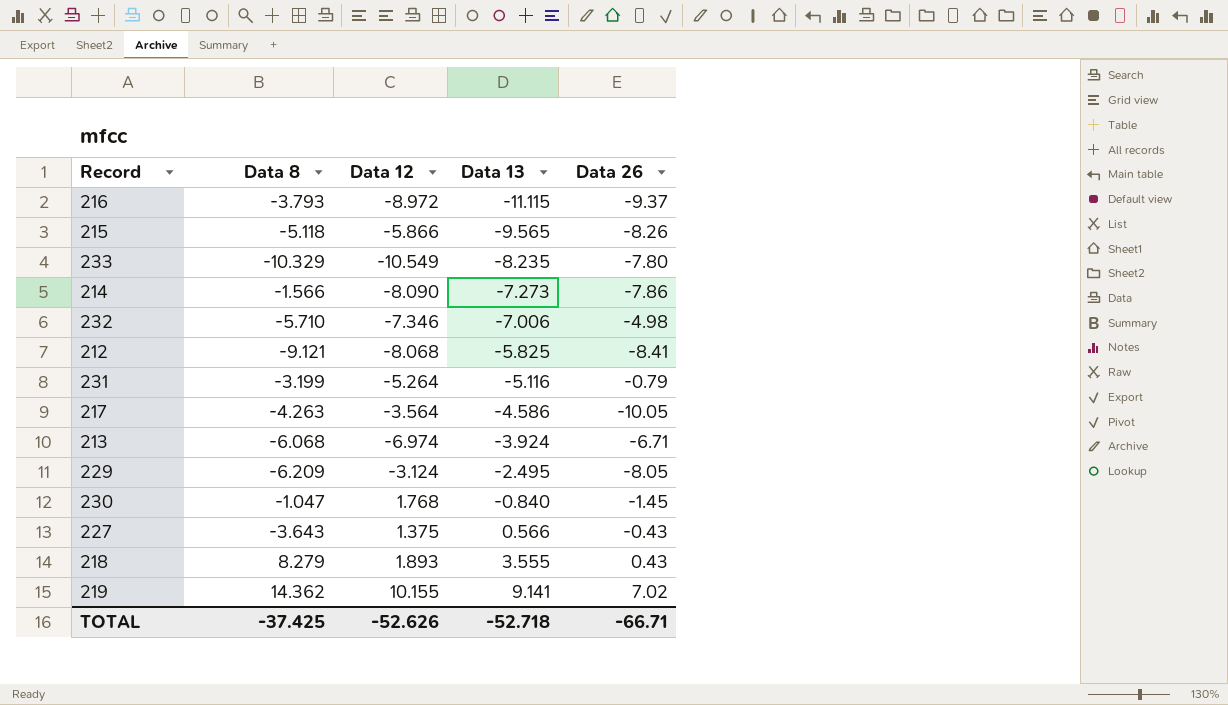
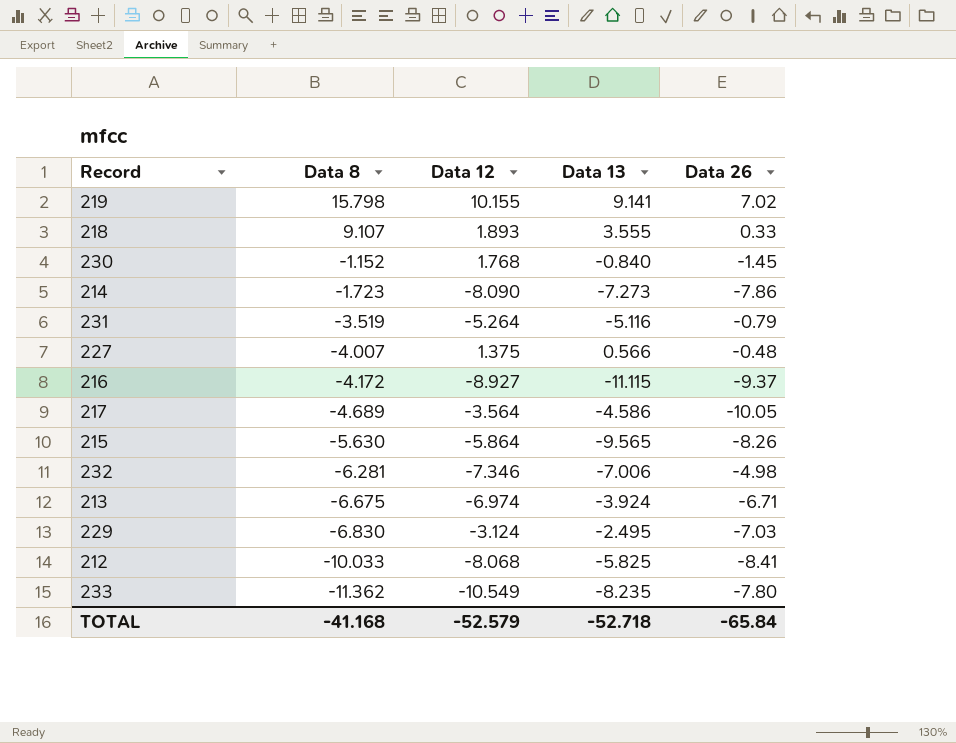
row order: Data 13 ascending -> Data 8 descending
219 | Data 8: 14.362 -> 15.798
218 | Data 8: 8.279 -> 9.107
218 | Data 26: 0.43 -> 0.33
230 | Data 8: -1.047 -> -1.152
214 | Data 8: -1.566 -> -1.723
231 | Data 8: -3.199 -> -3.519
227 | Data 8: -3.643 -> -4.007
227 | Data 26: -0.43 -> -0.48
216 | Data 8: -3.793 -> -4.172
216 | Data 12: -8.972 -> -8.927
217 | Data 8: -4.263 -> -4.689
215 | Data 8: -5.118 -> -5.630
215 | Data 12: -5.866 -> -5.864
232 | Data 8: -5.710 -> -6.281
213 | Data 8: -6.068 -> -6.675
229 | Data 8: -6.209 -> -6.830
229 | Data 26: -8.05 -> -7.03
212 | Data 8: -9.121 -> -10.033
233 | Data 8: -10.329 -> -11.362
TOTAL | Data 8: -37.425 -> -41.168
TOTAL | Data 12: -52.626 -> -52.579
TOTAL | Data 26: -66.71 -> -65.84

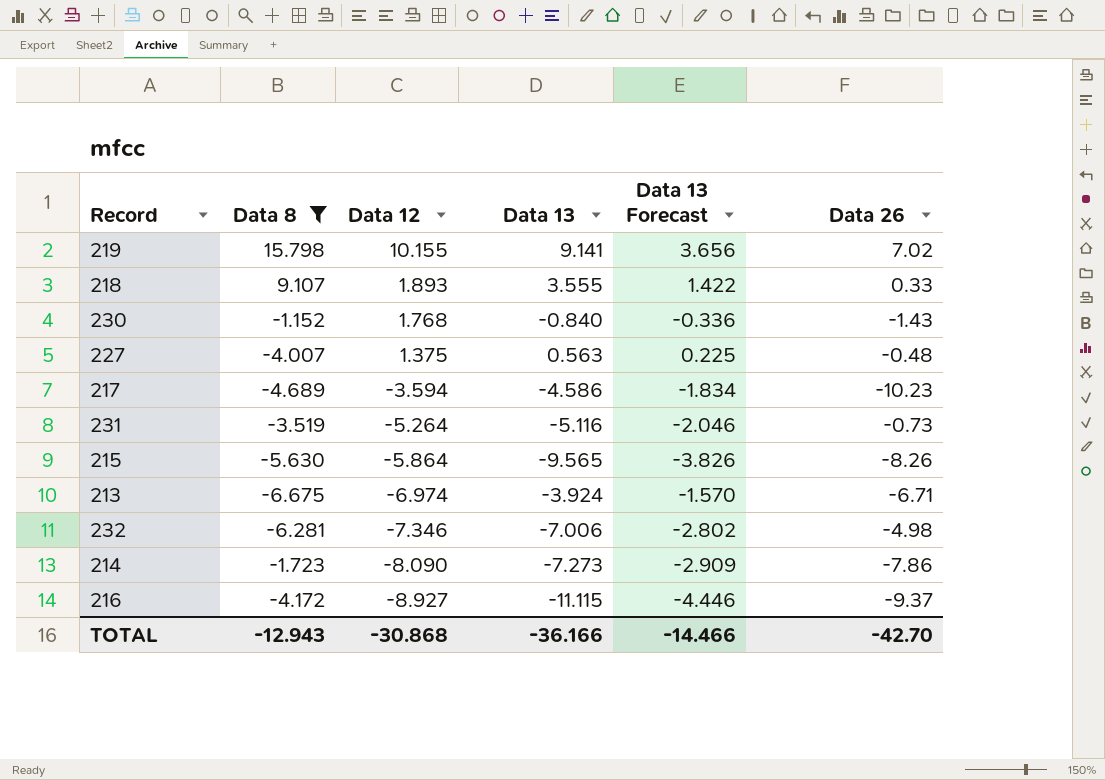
filter: none -> Data 8 >= -6.675
row order: Data 8 descending -> Data 12 descending
column Data 13 Forecast | formula: none -> [Data 13] * 0.4
230 | Data 26: -1.45 -> -1.43
227 | Data 13: 0.566 -> 0.563
217 | Data 12: -3.564 -> -3.594
217 | Data 26: -10.05 -> -10.23
231 | Data 26: -0.79 -> -0.73
TOTAL | Data 8: -41.168 -> -12.943
TOTAL | Data 12: -52.579 -> -30.868
TOTAL | Data 13: -52.718 -> -36.166
TOTAL | Data 26: -65.84 -> -42.70

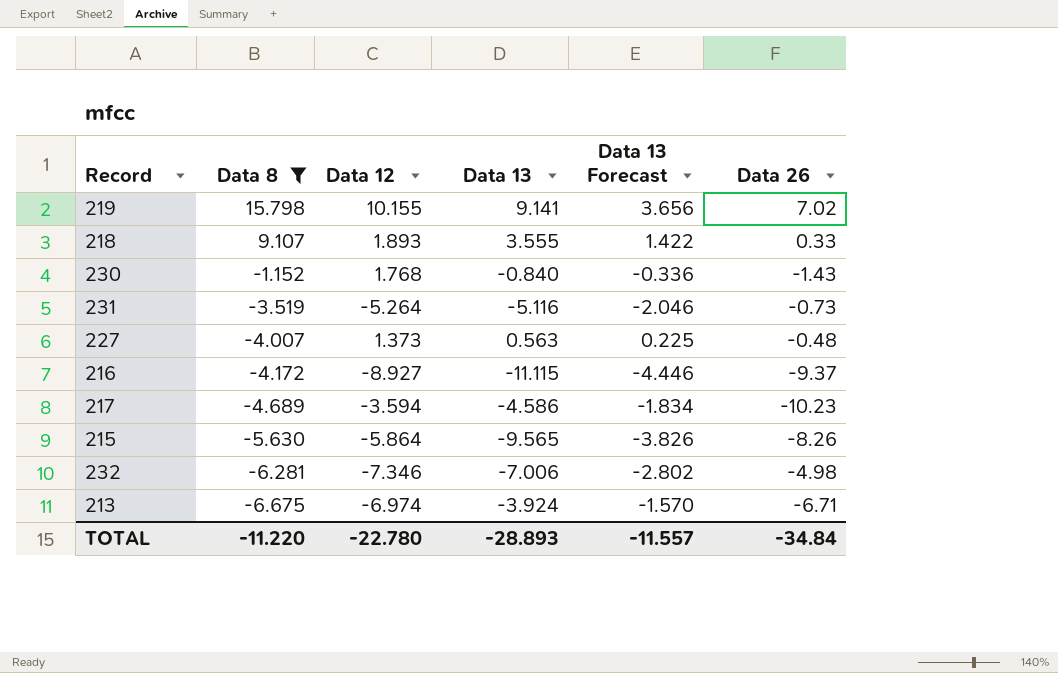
row order: Data 12 descending -> Data 8 descending
row 214: -1.723 | -8.090 | -7.273 | -2.909 | -7.86 -> none
227 | Data 12: 1.375 -> 1.373
TOTAL | Data 8: -12.943 -> -11.220
TOTAL | Data 12: -30.868 -> -22.780
TOTAL | Data 13: -36.166 -> -28.893
TOTAL | Data 13 Forecast: -14.466 -> -11.557
TOTAL | Data 26: -42.70 -> -34.84

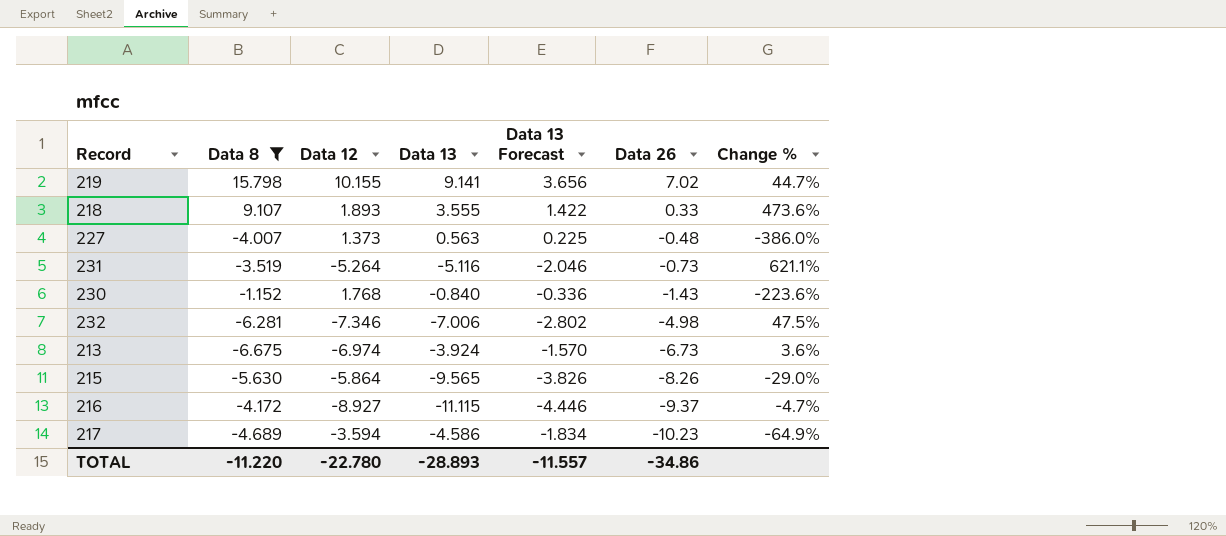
row order: Data 8 descending -> Data 26 descending
column Change % | formula: none -> ([Data 12] - [Data 26]) / [Data 26]
213 | Data 26: -6.71 -> -6.73
TOTAL | Data 26: -34.84 -> -34.86

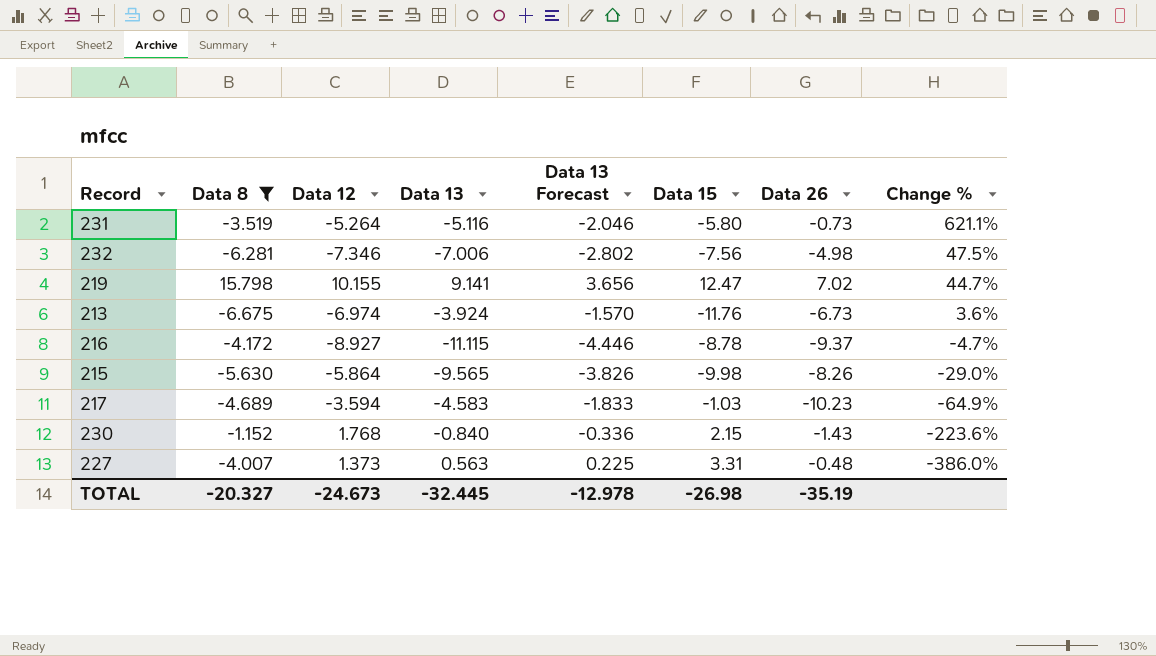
row order: Data 26 descending -> Change % descending
column Data 15 | position: none -> 6
row 218: 9.107 | 1.893 | 3.555 | 1.422 | 0.33 | 473.6% -> none
217 | Data 13: -4.586 -> -4.583
217 | Data 13 Forecast: -1.834 -> -1.833
TOTAL | Data 8: -11.220 -> -20.327
TOTAL | Data 12: -22.780 -> -24.673
TOTAL | Data 13: -28.893 -> -32.445
TOTAL | Data 13 Forecast: -11.557 -> -12.978
TOTAL | Data 26: -34.86 -> -35.19

